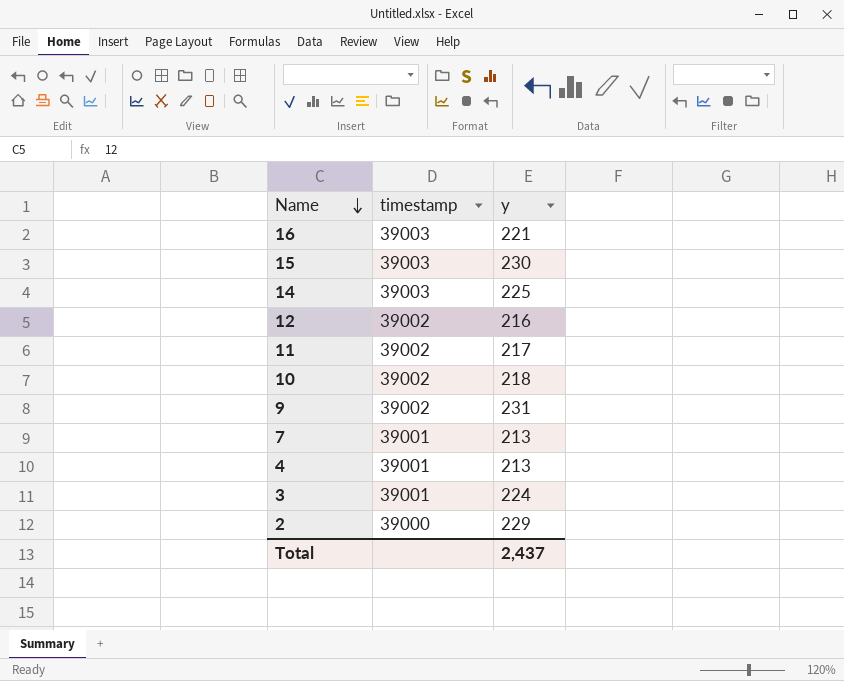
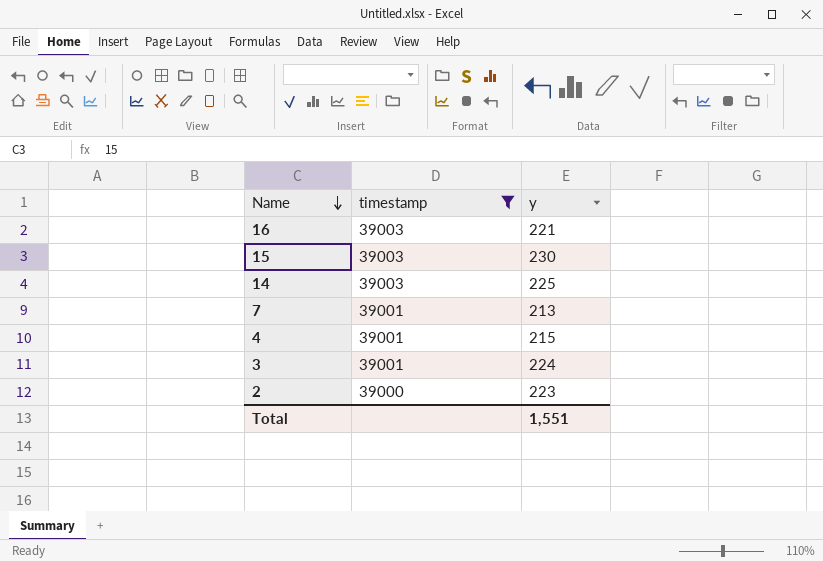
filter: none -> timestamp != 39002
4 | y: 213 -> 215
2 | y: 229 -> 223
Total | y: 2,437 -> 1,551

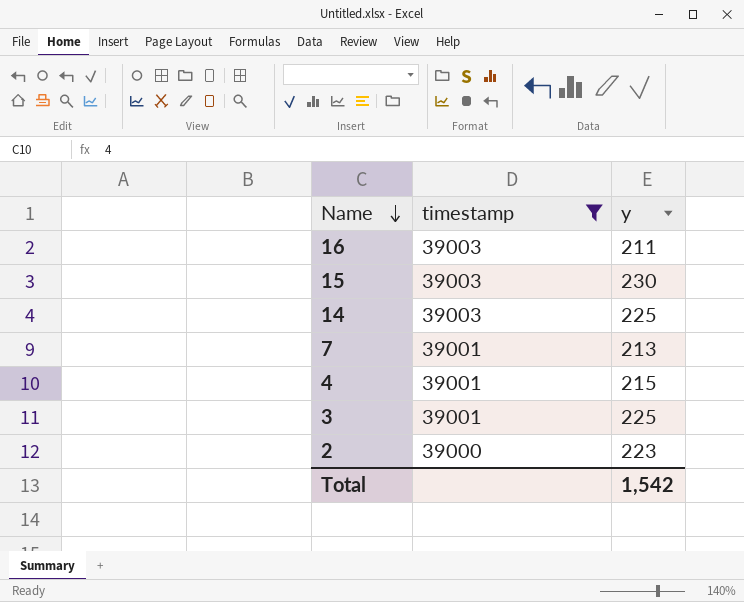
16 | y: 221 -> 211
3 | y: 224 -> 225
Total | y: 1,551 -> 1,542

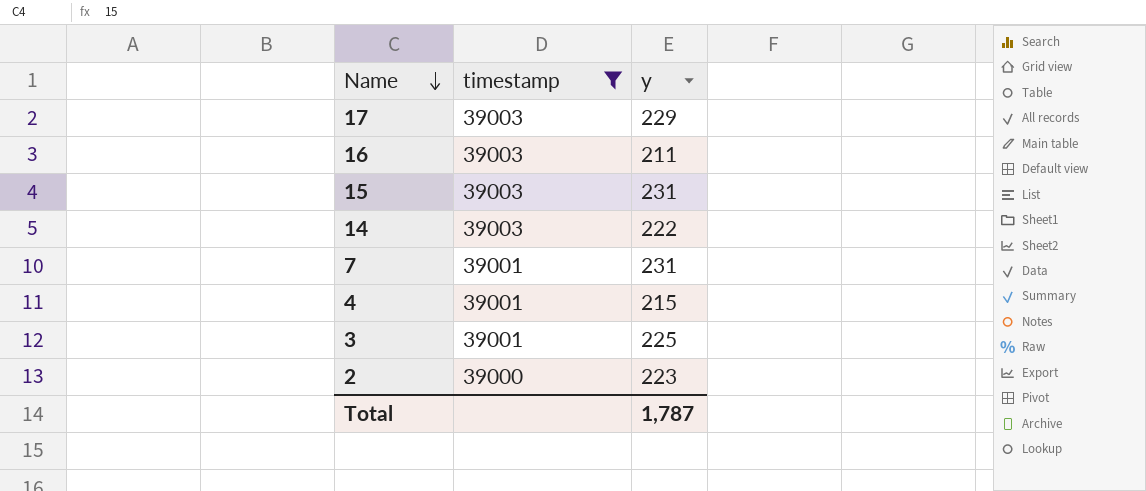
row 17: none -> 39003 | 229
15 | y: 230 -> 231
14 | y: 225 -> 222
7 | y: 213 -> 231
Total | y: 1,542 -> 1,787

